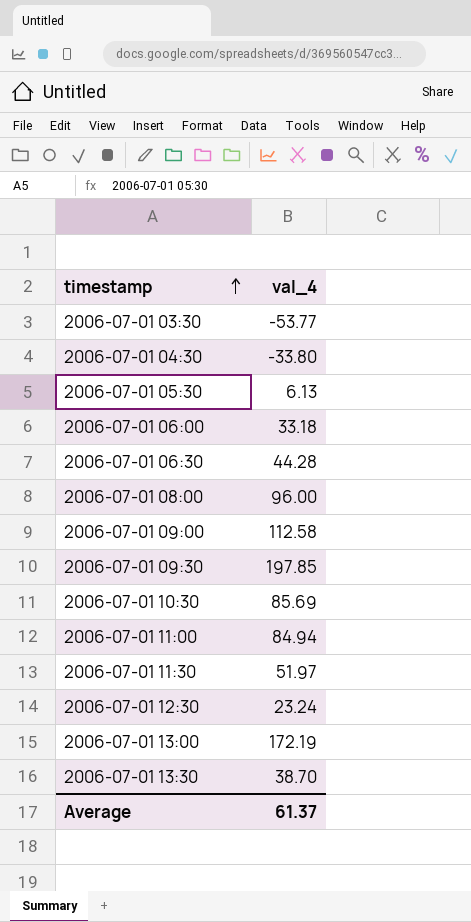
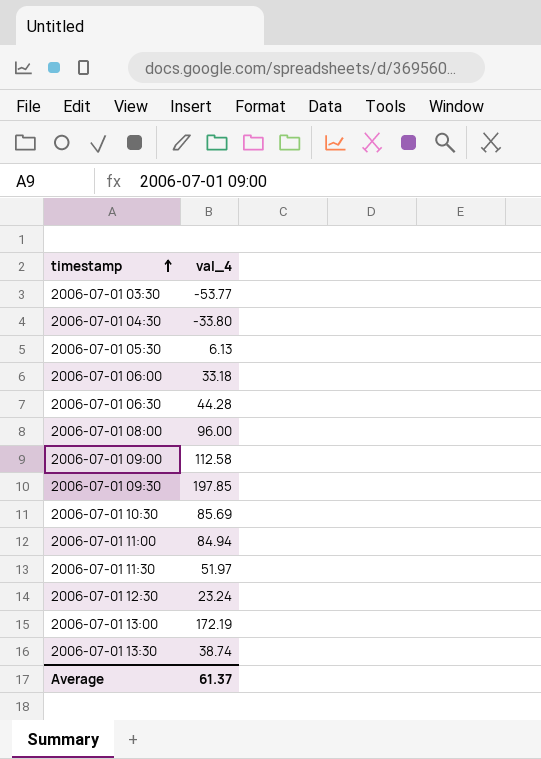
2006-07-01 13:30 | val_4: 38.70 -> 38.74

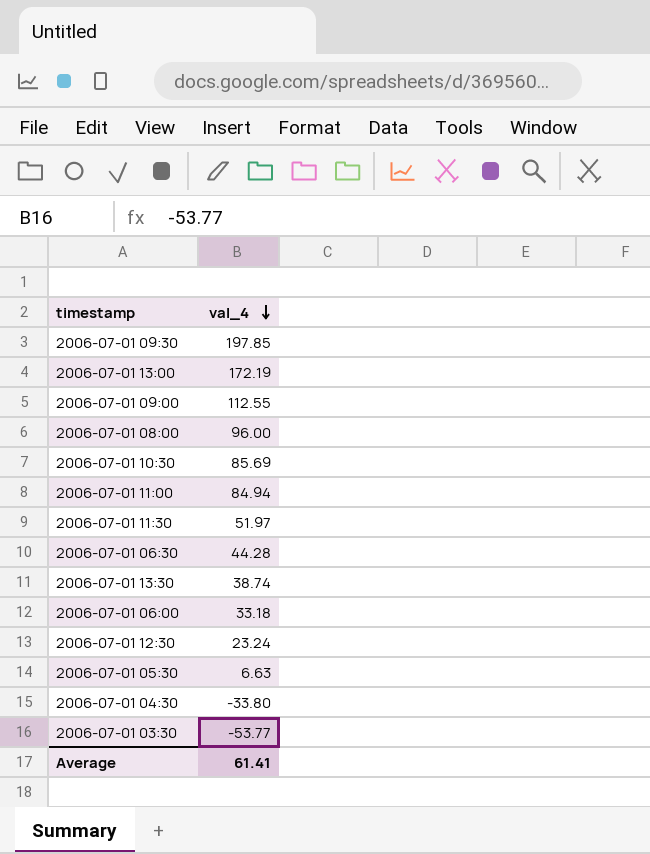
row order: timestamp ascending -> val_4 descending
2006-07-01 09:00 | val_4: 112.58 -> 112.55
2006-07-01 05:30 | val_4: 6.13 -> 6.63
Average | val_4: 61.37 -> 61.41

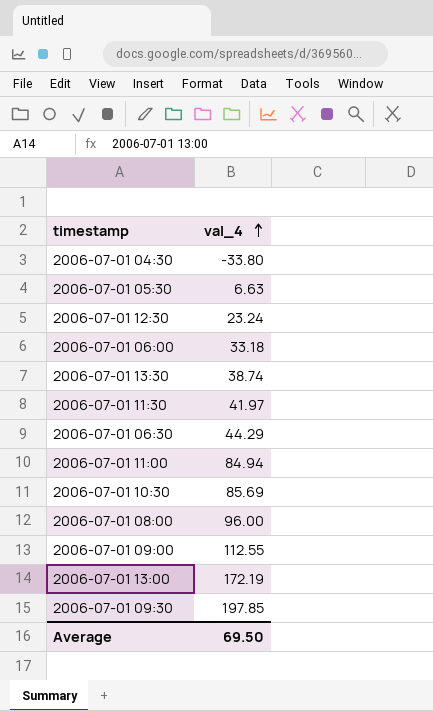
row order: val_4 descending -> val_4 ascending
row 2006-07-01 03:30: -53.77 -> none
2006-07-01 11:30 | val_4: 51.97 -> 41.97
2006-07-01 06:30 | val_4: 44.28 -> 44.29
Average | val_4: 61.41 -> 69.50

